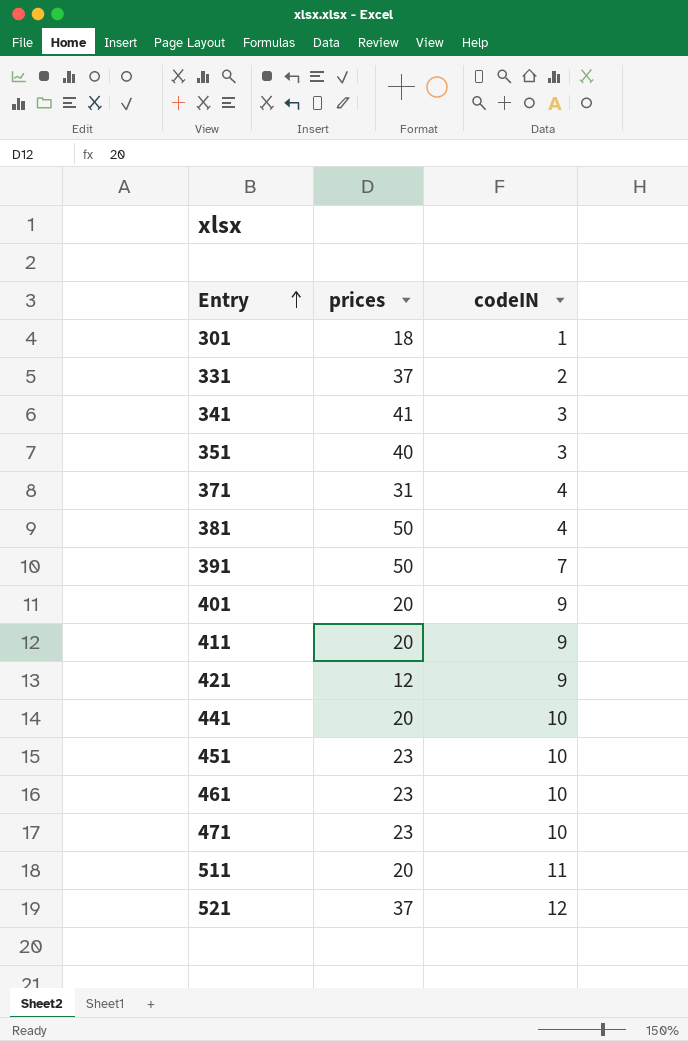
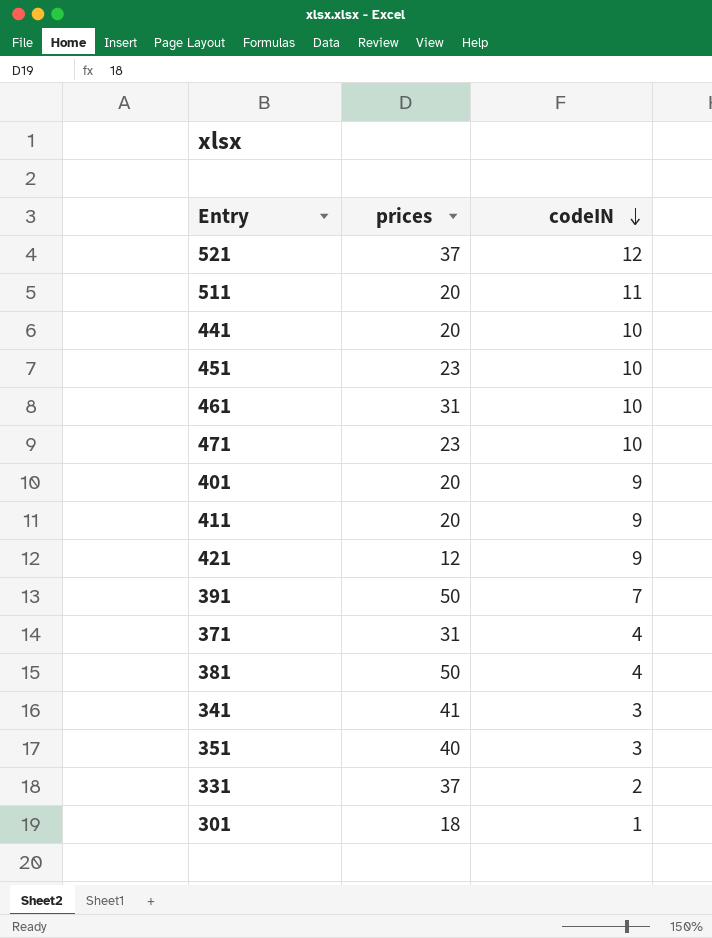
row order: Entry ascending -> codeIN descending
461 | prices: 23 -> 31

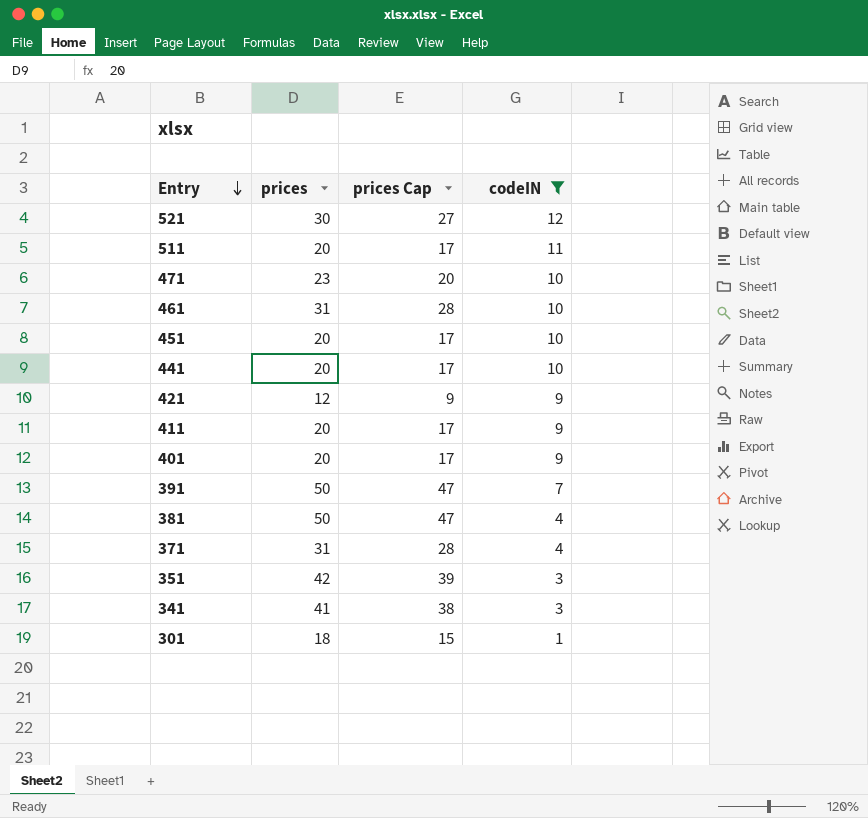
filter: none -> codeIN != 2
row order: codeIN descending -> Entry descending
column prices Cap | formula: none -> [prices] - 3
521 | prices: 37 -> 30
451 | prices: 23 -> 20
351 | prices: 40 -> 42

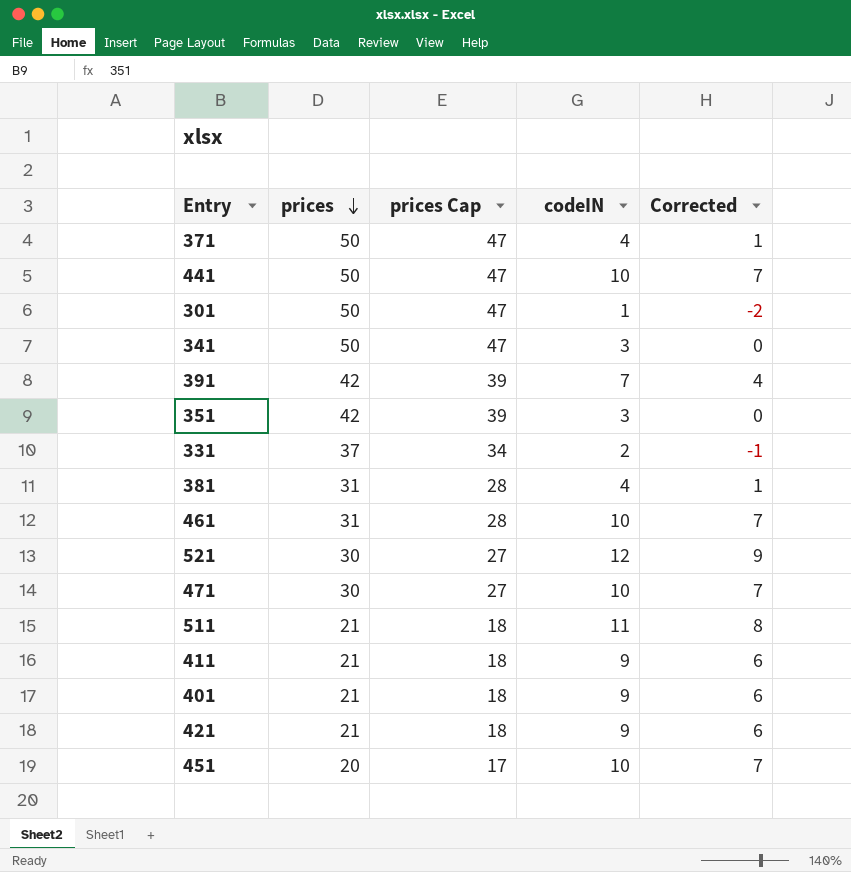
filter: codeIN != 2 -> none
row order: Entry descending -> prices descending
column Corrected | formula: none -> [codeIN] - 3
371 | prices: 31 -> 50
371 | prices Cap: 28 -> 47
441 | prices: 20 -> 50
441 | prices Cap: 17 -> 47
301 | prices: 18 -> 50
301 | prices Cap: 15 -> 47
341 | prices: 41 -> 50
341 | prices Cap: 38 -> 47
391 | prices: 50 -> 42
391 | prices Cap: 47 -> 39
381 | prices: 50 -> 31
381 | prices Cap: 47 -> 28
471 | prices: 23 -> 30
471 | prices Cap: 20 -> 27
511 | prices: 20 -> 21
511 | prices Cap: 17 -> 18
411 | prices: 20 -> 21
411 | prices Cap: 17 -> 18
401 | prices: 20 -> 21
401 | prices Cap: 17 -> 18
421 | prices: 12 -> 21
421 | prices Cap: 9 -> 18

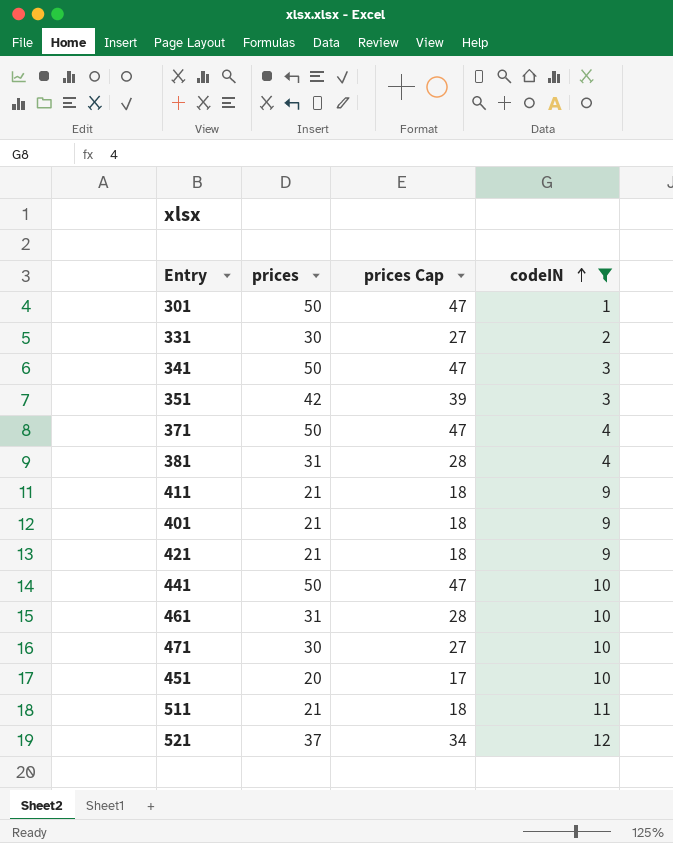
filter: none -> codeIN != 7
row order: prices descending -> codeIN ascending
column Corrected | formula: [codeIN] - 3 -> none
331 | prices: 37 -> 30
331 | prices Cap: 34 -> 27
521 | prices: 30 -> 37
521 | prices Cap: 27 -> 34

